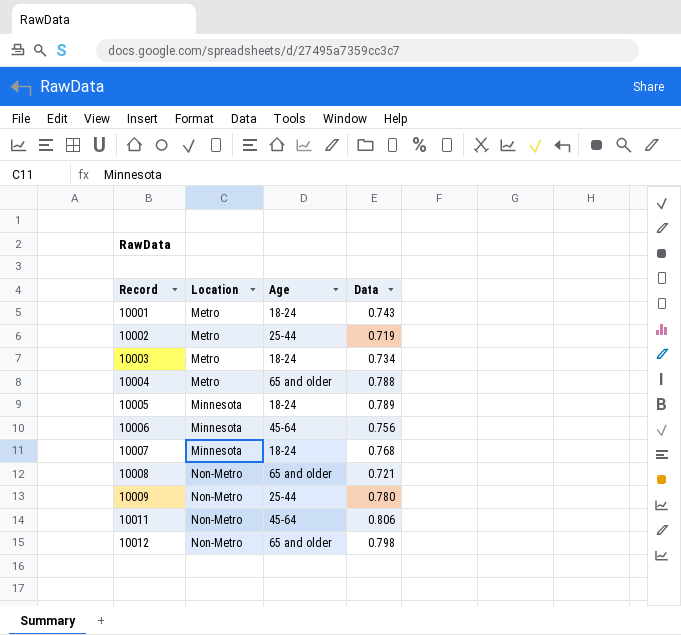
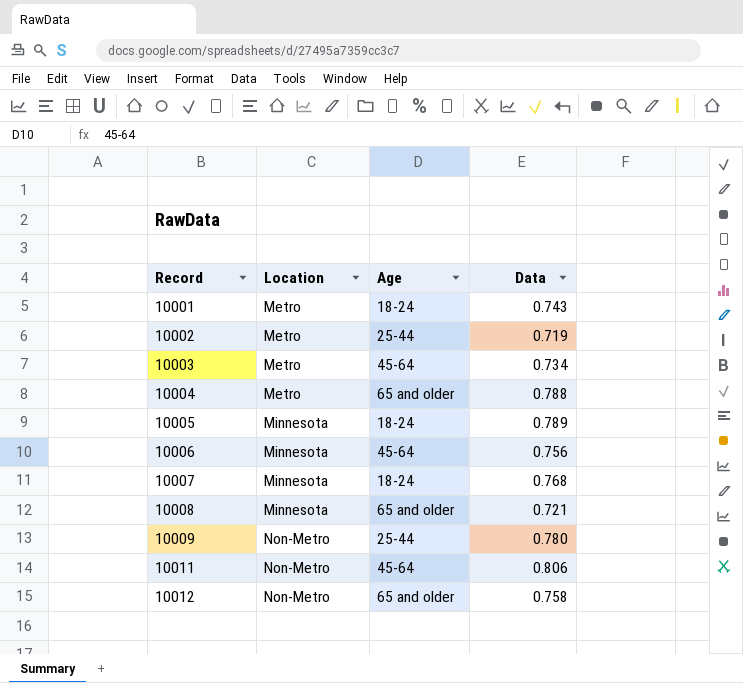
10003 | Age: 18-24 -> 45-64
10008 | Location: Non-Metro -> Minnesota
10012 | Data: 0.798 -> 0.758

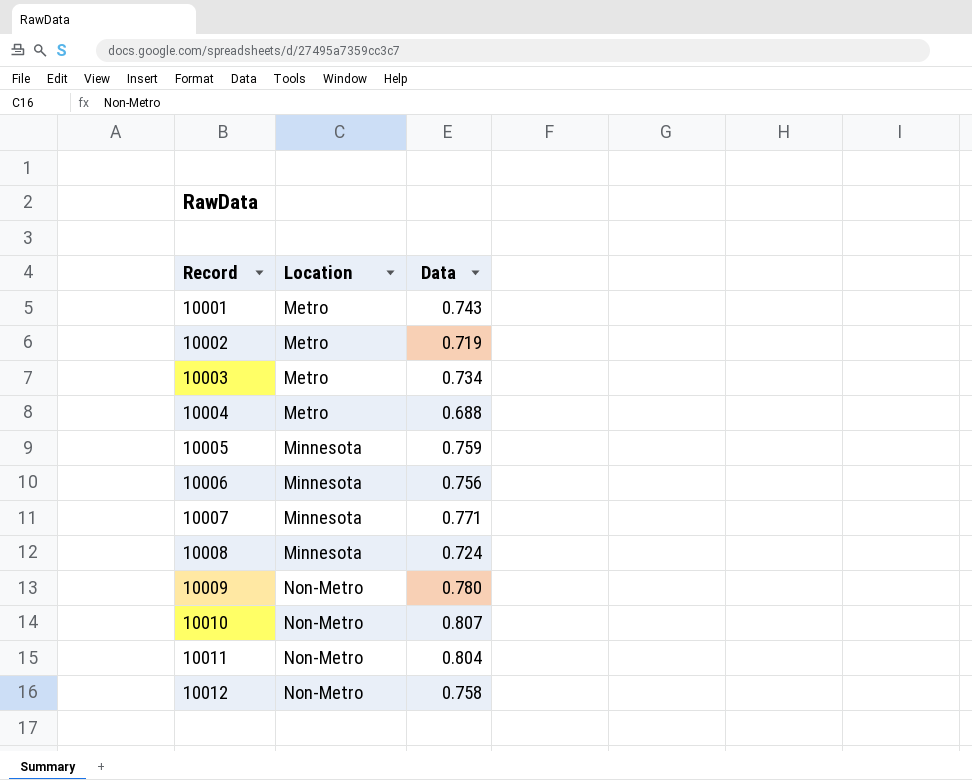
column Age | position: 3 -> none
10004 | Data: 0.788 -> 0.688
10005 | Data: 0.789 -> 0.759
10007 | Data: 0.768 -> 0.771
10008 | Data: 0.721 -> 0.724
row 10010: none -> Non-Metro | 0.807
10011 | Data: 0.806 -> 0.804

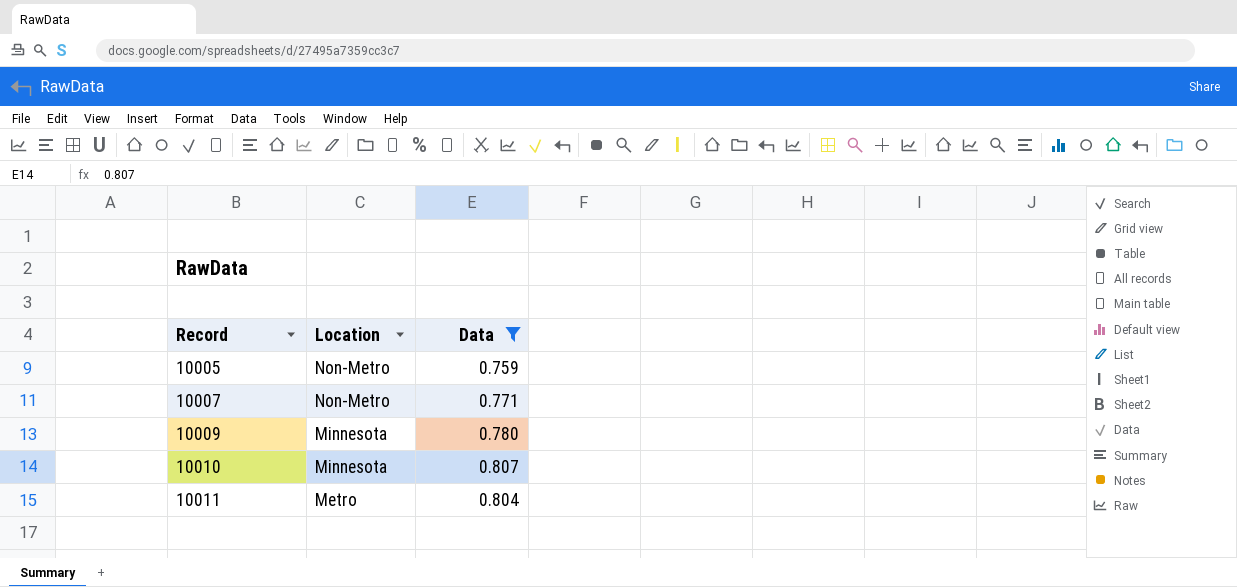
filter: none -> Data >= 0.759
10005 | Location: Minnesota -> Non-Metro
10007 | Location: Minnesota -> Non-Metro
10009 | Location: Non-Metro -> Minnesota
10010 | Location: Non-Metro -> Minnesota
10011 | Location: Non-Metro -> Metro

